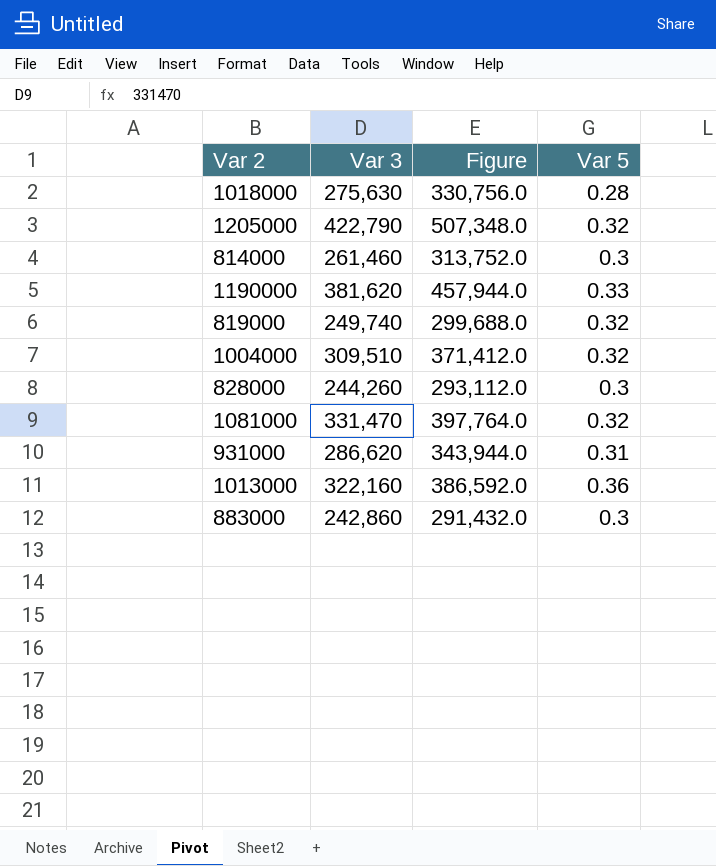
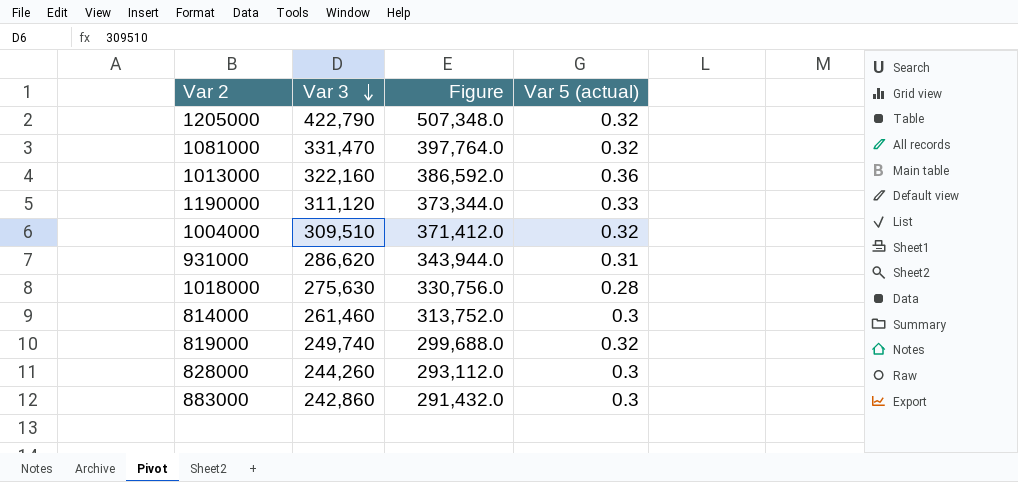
row order: none -> Var 3 descending
column name: Var 5 -> Var 5 (actual)
1190000 | Var 3: 381,620 -> 311,120
1190000 | Figure: 457,944.0 -> 373,344.0

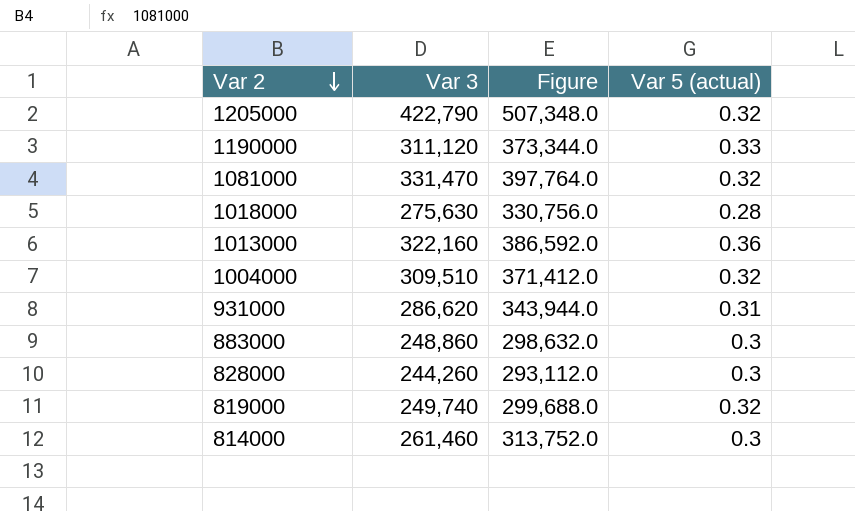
row order: Var 3 descending -> Var 2 descending
883000 | Var 3: 242,860 -> 248,860
883000 | Figure: 291,432.0 -> 298,632.0

